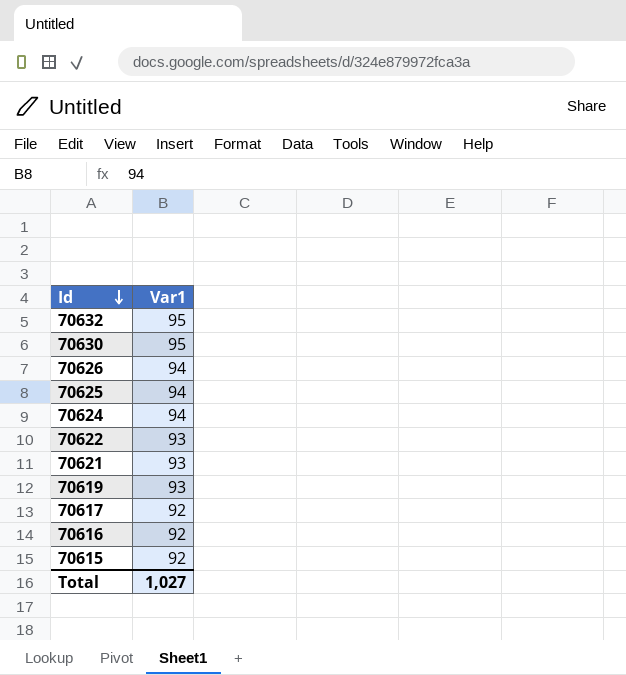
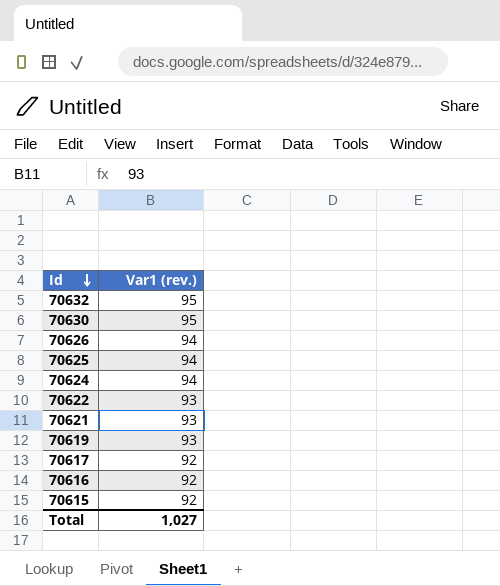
column name: Var1 -> Var1 (rev.)

